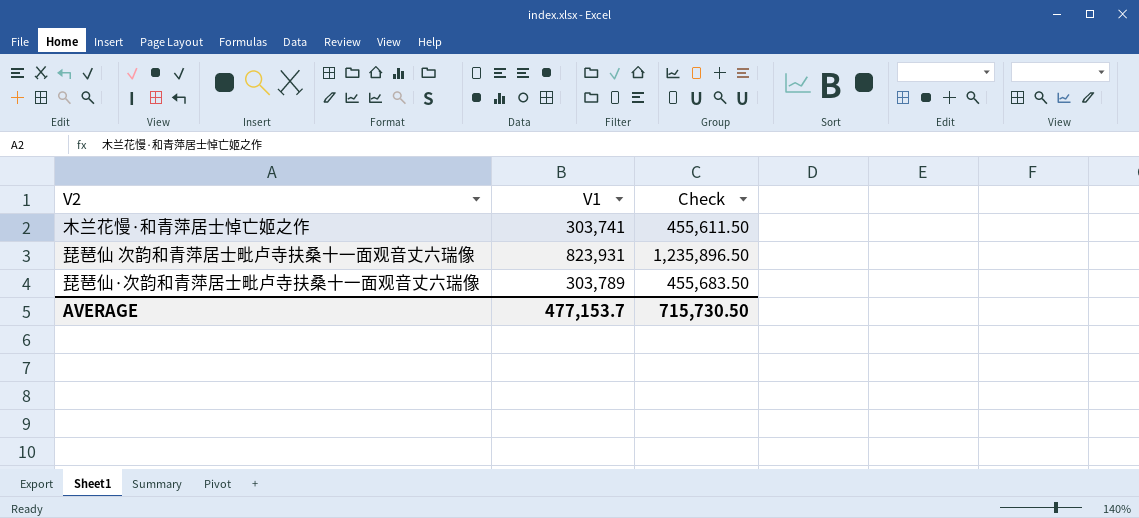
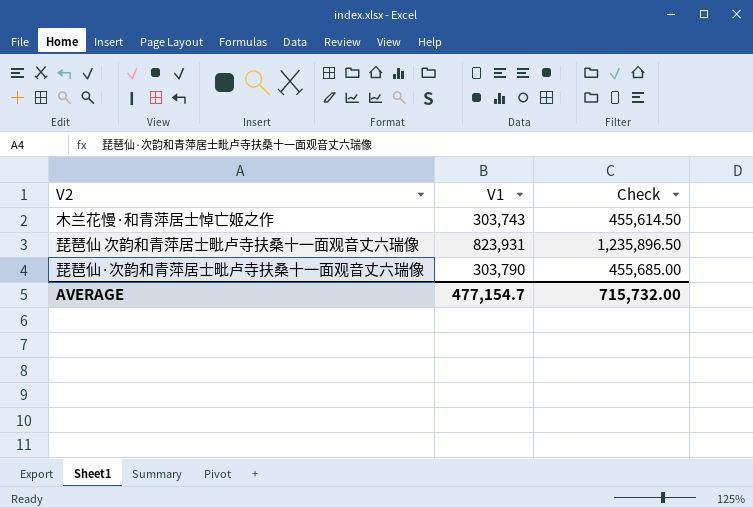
木兰花慢·和青萍居士悼亡姬之作 | V1: 303,741 -> 303,743
木兰花慢·和青萍居士悼亡姬之作 | Check: 455,611.50 -> 455,614.50
琵琶仙·次韵和青萍居士毗卢寺扶桑十一面观音丈六瑞像 | V1: 303,789 -> 303,790
琵琶仙·次韵和青萍居士毗卢寺扶桑十一面观音丈六瑞像 | Check: 455,683.50 -> 455,685.00
AVERAGE | V1: 477,153.7 -> 477,154.7
AVERAGE | Check: 715,730.50 -> 715,732.00

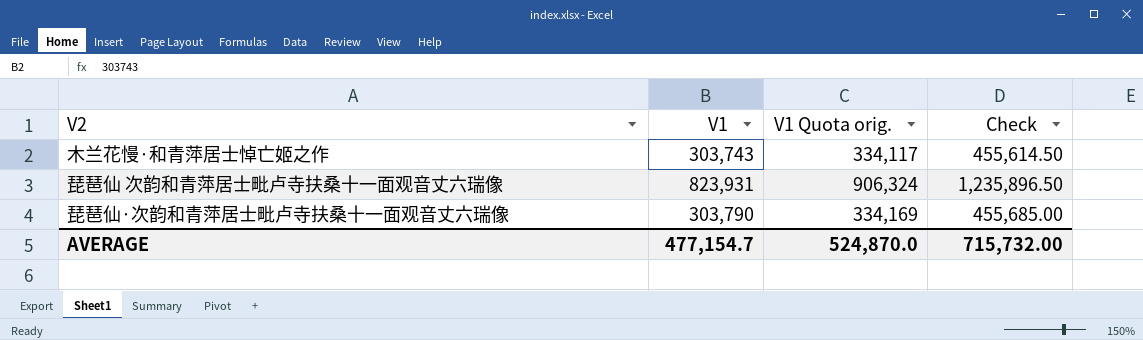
column V1 Quota orig. | formula: none -> [V1] * 1.1

